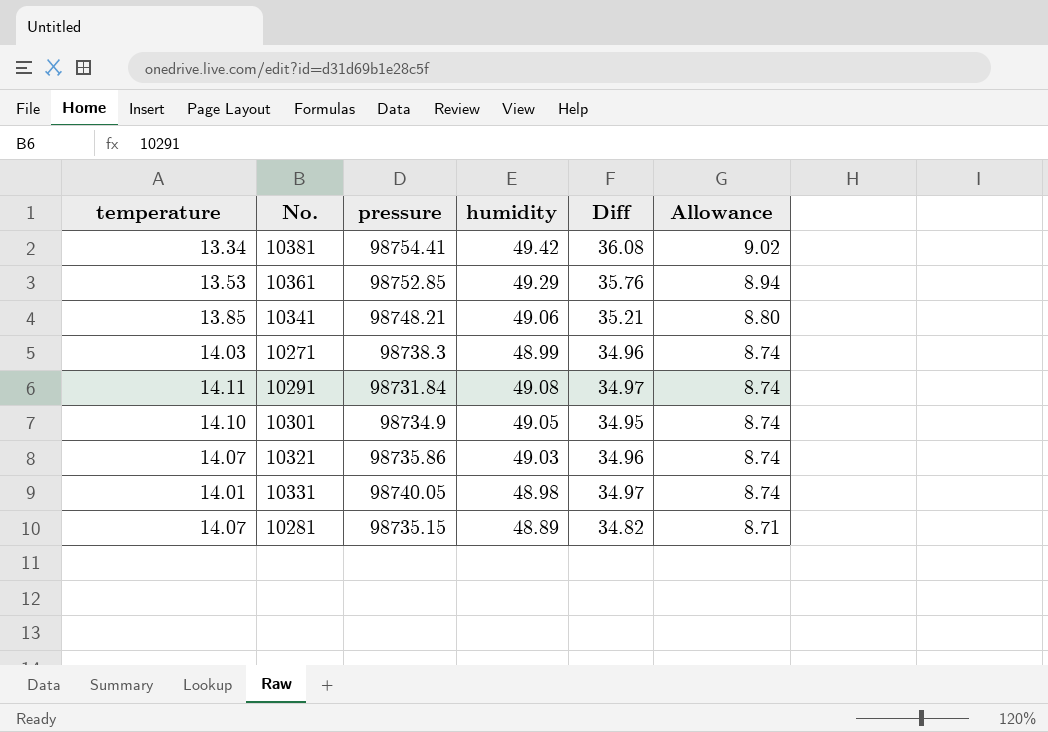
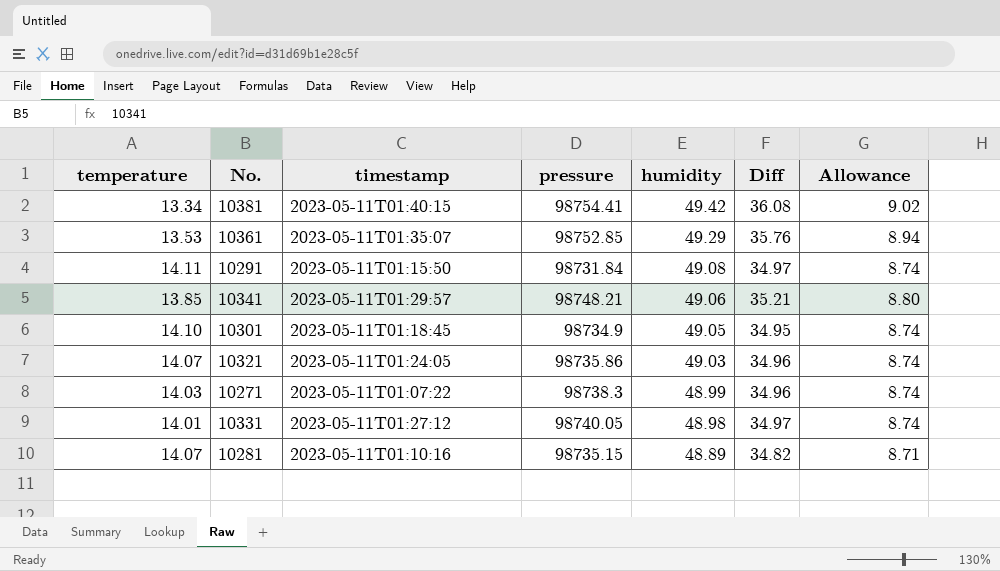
row order: Allowance descending -> humidity descending
column timestamp | position: none -> 3

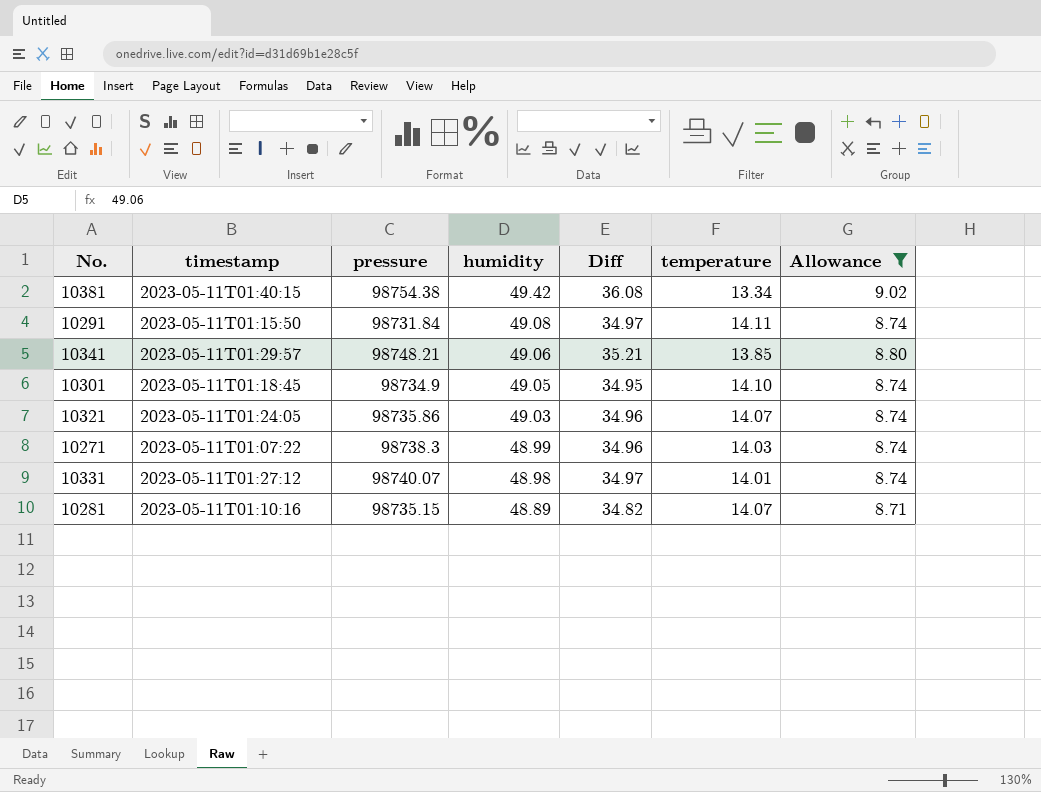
filter: none -> Allowance != 8.94
column temperature | position: 1 -> 6
10381 | pressure: 98754.41 -> 98754.38
10331 | pressure: 98740.05 -> 98740.07

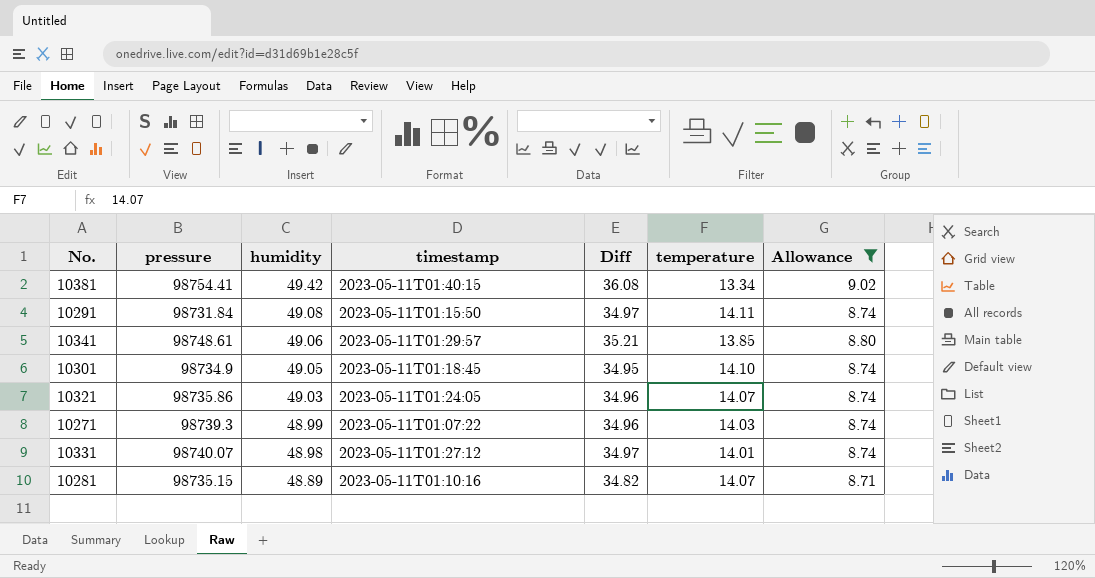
column timestamp | position: 2 -> 4
10381 | pressure: 98754.38 -> 98754.41
10341 | pressure: 98748.21 -> 98748.61
10271 | pressure: 98738.3 -> 98739.3

